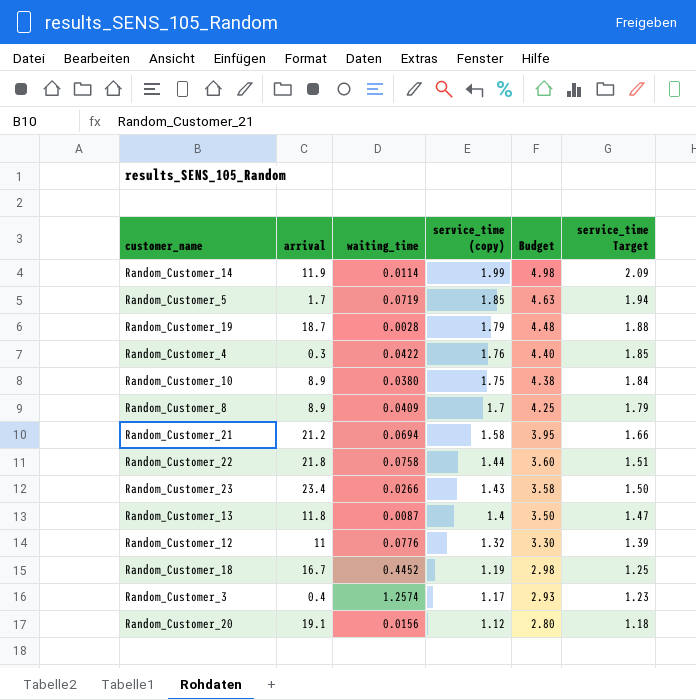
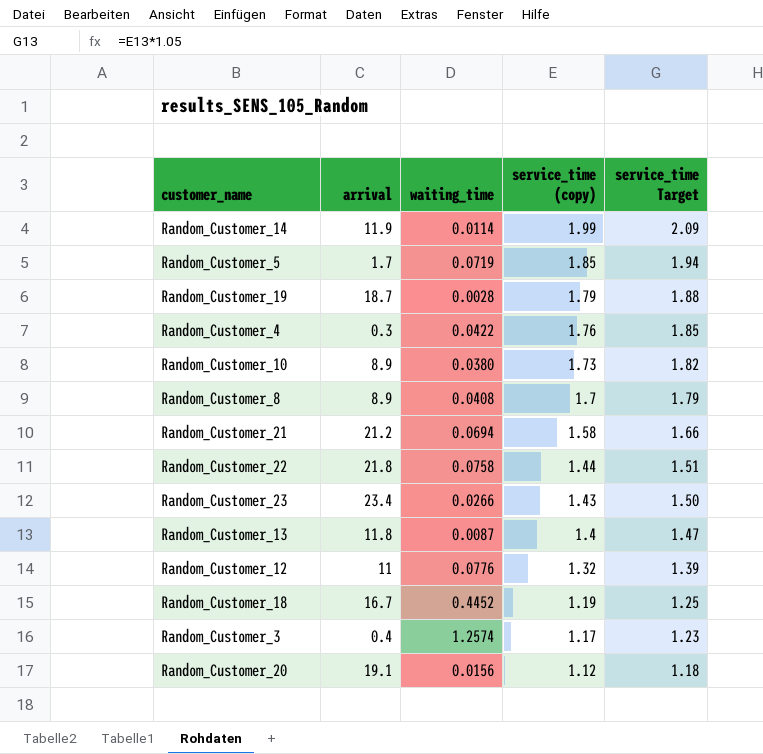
column Budget | formula: [service_time (copy)] * 2.5 -> none
Random_Customer_10 | service_time (copy): 1.75 -> 1.73
Random_Customer_10 | service_time Target: 1.84 -> 1.82
Random_Customer_8 | waiting_time: 0.0409 -> 0.0408

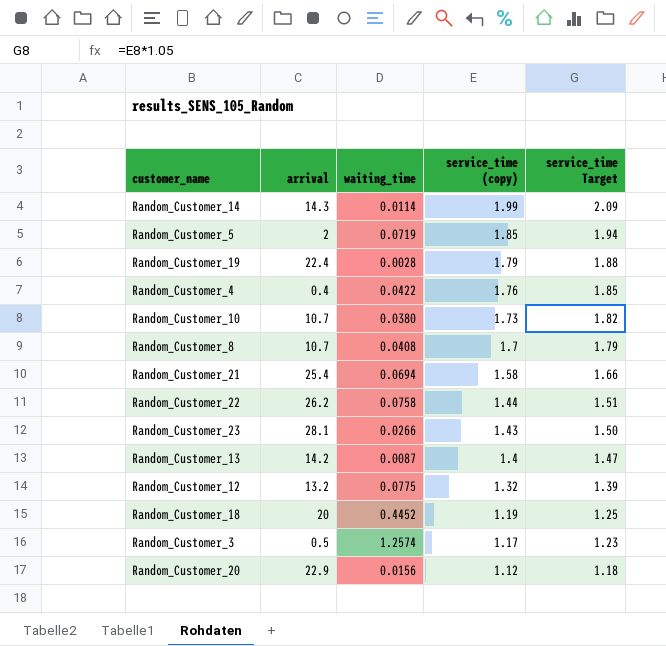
Random_Customer_14 | arrival: 11.9 -> 14.3
Random_Customer_5 | arrival: 1.7 -> 2
Random_Customer_19 | arrival: 18.7 -> 22.4
Random_Customer_4 | arrival: 0.3 -> 0.4
Random_Customer_10 | arrival: 8.9 -> 10.7
Random_Customer_8 | arrival: 8.9 -> 10.7
Random_Customer_21 | arrival: 21.2 -> 25.4
Random_Customer_22 | arrival: 21.8 -> 26.2
Random_Customer_23 | arrival: 23.4 -> 28.1
Random_Customer_13 | arrival: 11.8 -> 14.2
Random_Customer_12 | arrival: 11 -> 13.2
Random_Customer_12 | waiting_time: 0.0776 -> 0.0775
Random_Customer_18 | arrival: 16.7 -> 20
Random_Customer_3 | arrival: 0.4 -> 0.5
Random_Customer_20 | arrival: 19.1 -> 22.9

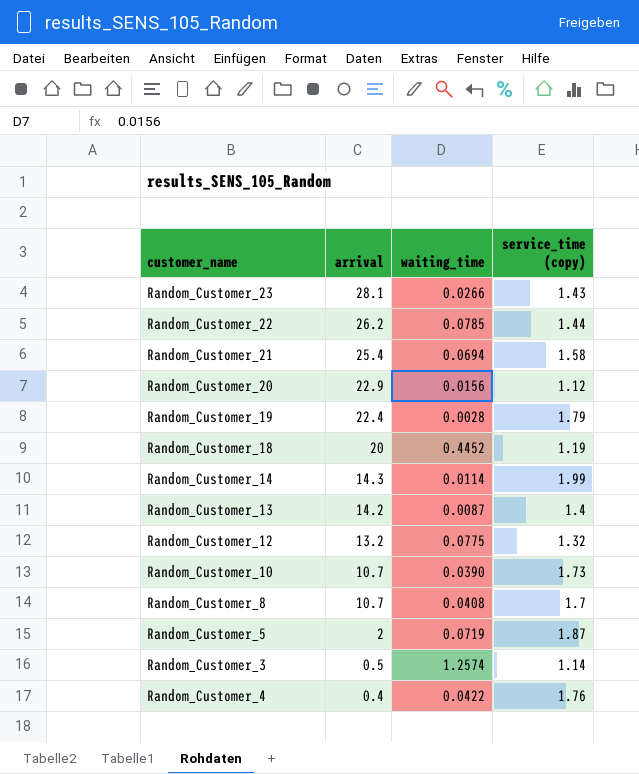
row order: service_time (copy) descending -> arrival descending
column service_time Target | formula: [service_time (copy)] * 1.05 -> none
Random_Customer_22 | waiting_time: 0.0758 -> 0.0785
Random_Customer_10 | waiting_time: 0.0380 -> 0.0390
Random_Customer_5 | service_time (copy): 1.85 -> 1.87
Random_Customer_3 | service_time (copy): 1.17 -> 1.14

